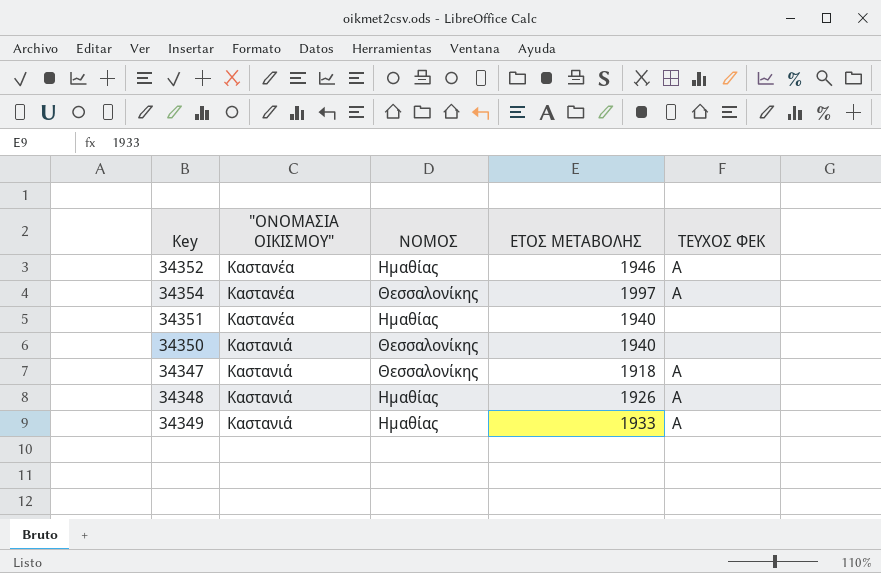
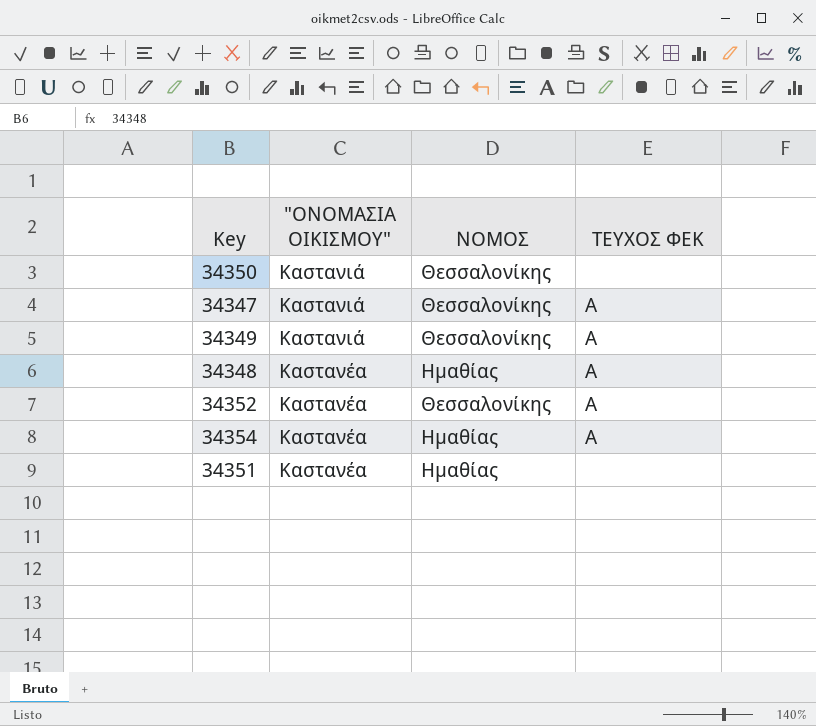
row order: "ΟΝΟΜΑΣΙΑ ΟΙΚΙΣΜΟΥ" ascending -> "ΟΝΟΜΑΣΙΑ ΟΙΚΙΣΜΟΥ" descending
column ΕΤΟΣ ΜΕΤΑΒΟΛΗΣ | position: 4 -> none
34349 | ΝΟΜΟΣ: Ημαθίας -> Θεσσαλονίκης
34348 | "ΟΝΟΜΑΣΙΑ ΟΙΚΙΣΜΟΥ": Καστανιά -> Καστανέα
34352 | ΝΟΜΟΣ: Ημαθίας -> Θεσσαλονίκης
34354 | ΝΟΜΟΣ: Θεσσαλονίκης -> Ημαθίας

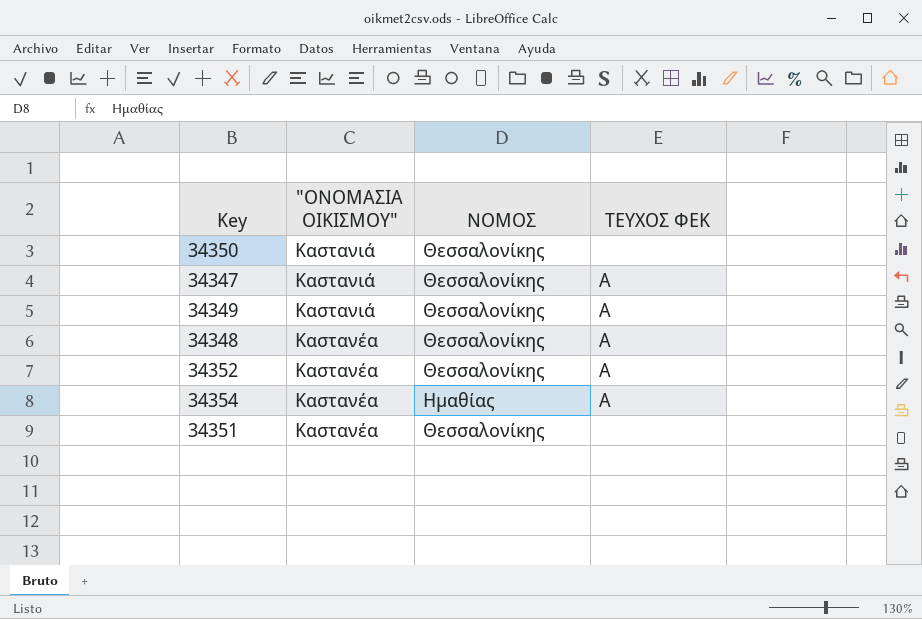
34348 | ΝΟΜΟΣ: Ημαθίας -> Θεσσαλονίκης
34351 | ΝΟΜΟΣ: Ημαθίας -> Θεσσαλονίκης

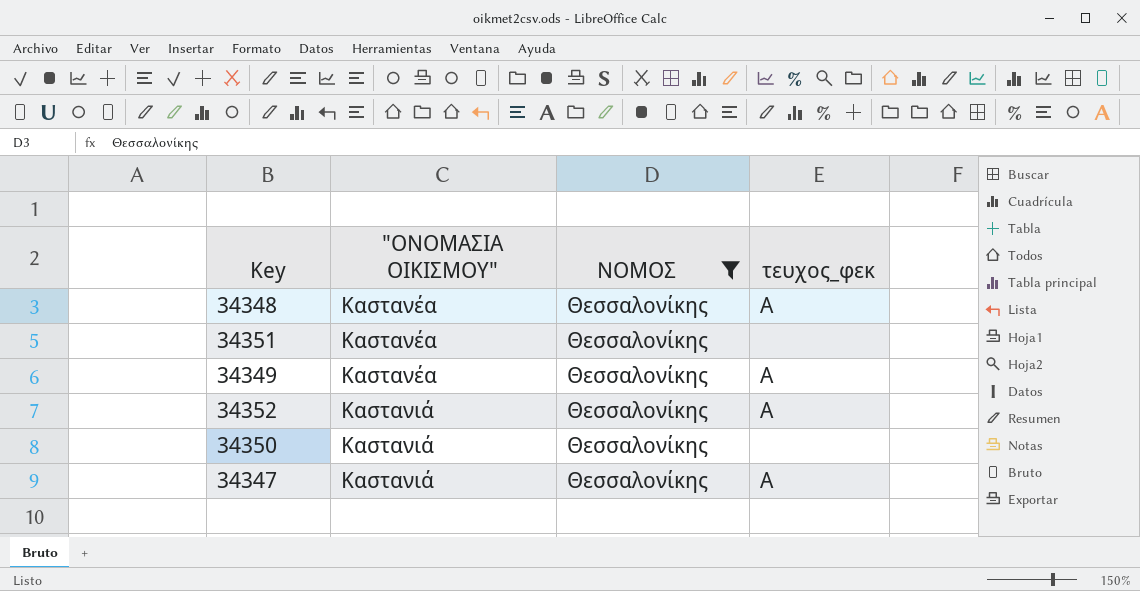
filter: none -> ΝΟΜΟΣ = Θεσσαλονίκης
row order: "ΟΝΟΜΑΣΙΑ ΟΙΚΙΣΜΟΥ" descending -> "ΟΝΟΜΑΣΙΑ ΟΙΚΙΣΜΟΥ" ascending
column name: ΤΕΥΧΟΣ ΦΕΚ -> τευχος_φεκ
34349 | "ΟΝΟΜΑΣΙΑ ΟΙΚΙΣΜΟΥ": Καστανιά -> Καστανέα
34352 | "ΟΝΟΜΑΣΙΑ ΟΙΚΙΣΜΟΥ": Καστανέα -> Καστανιά

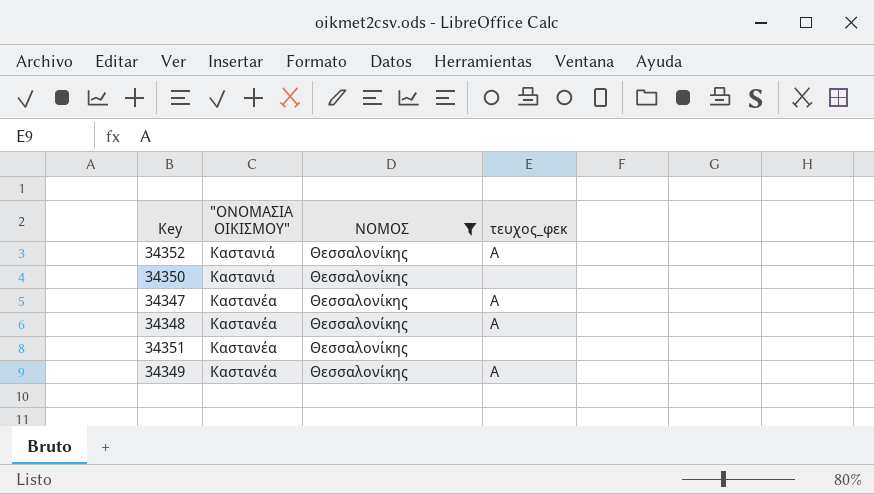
row order: "ΟΝΟΜΑΣΙΑ ΟΙΚΙΣΜΟΥ" ascending -> "ΟΝΟΜΑΣΙΑ ΟΙΚΙΣΜΟΥ" descending
34347 | "ΟΝΟΜΑΣΙΑ ΟΙΚΙΣΜΟΥ": Καστανιά -> Καστανέα

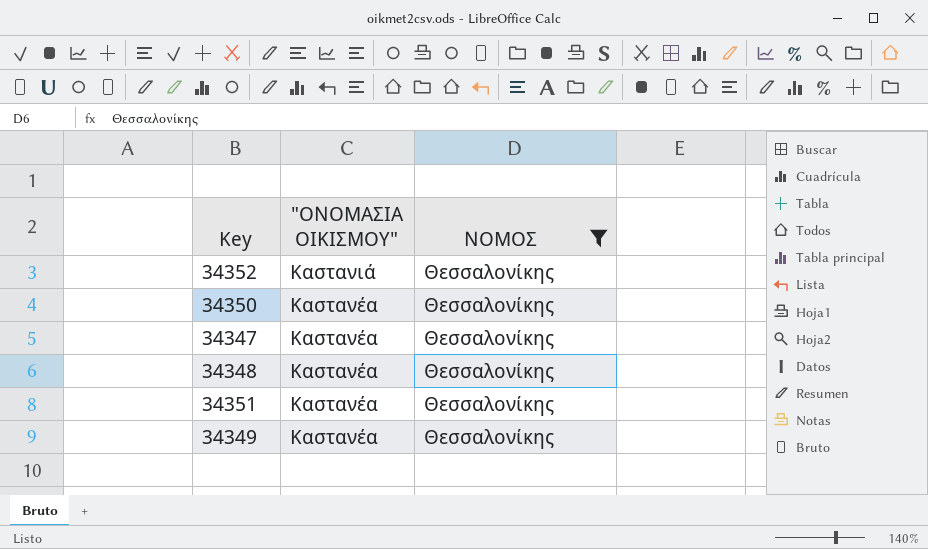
column τευχος_φεκ | position: 4 -> none
34350 | "ΟΝΟΜΑΣΙΑ ΟΙΚΙΣΜΟΥ": Καστανιά -> Καστανέα

